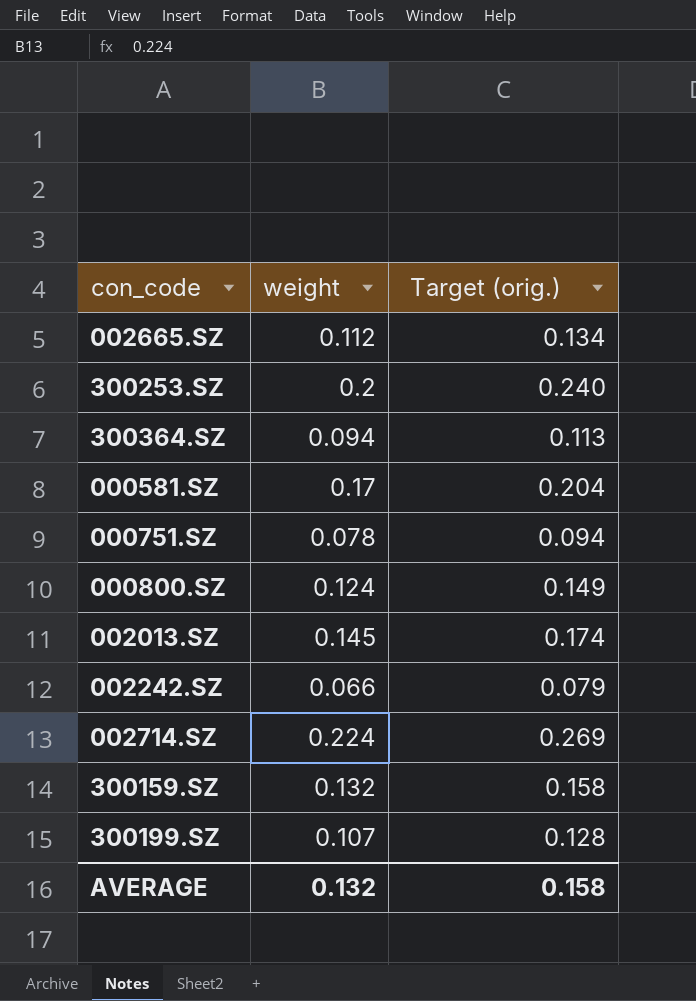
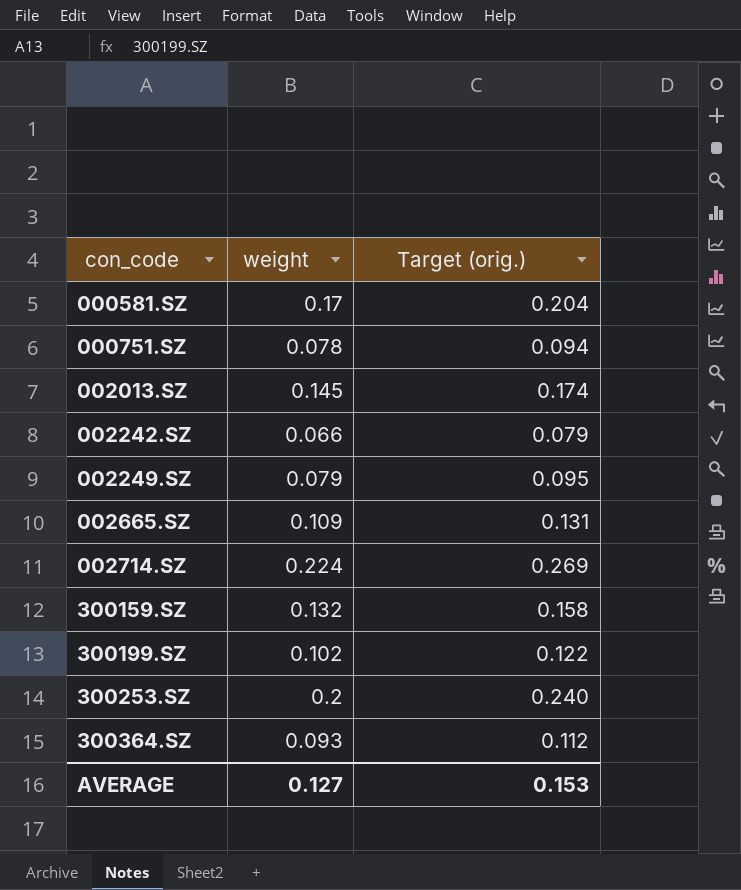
row order: none -> con_code ascending
row 000800.SZ: 0.124 | 0.149 -> none
row 002249.SZ: none -> 0.079 | 0.095
002665.SZ | weight: 0.112 -> 0.109
002665.SZ | Target (orig.): 0.134 -> 0.131
300199.SZ | weight: 0.107 -> 0.102
300199.SZ | Target (orig.): 0.128 -> 0.122
300364.SZ | weight: 0.094 -> 0.093
300364.SZ | Target (orig.): 0.113 -> 0.112
AVERAGE | weight: 0.132 -> 0.127
AVERAGE | Target (orig.): 0.158 -> 0.153

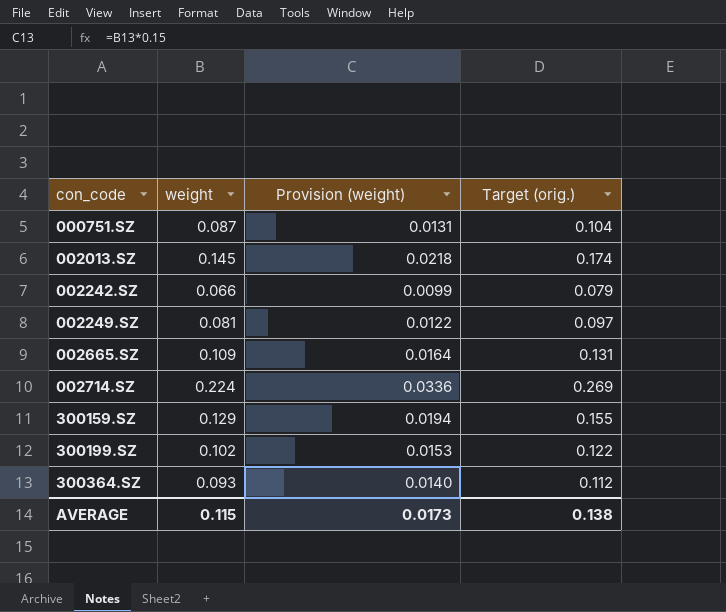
column Provision (weight) | formula: none -> [weight] * 0.15
row 000581.SZ: 0.17 | 0.204 -> none
row 300253.SZ: 0.2 | 0.240 -> none
000751.SZ | weight: 0.078 -> 0.087
000751.SZ | Target (orig.): 0.094 -> 0.104
002249.SZ | weight: 0.079 -> 0.081
002249.SZ | Target (orig.): 0.095 -> 0.097
300159.SZ | weight: 0.132 -> 0.129
300159.SZ | Target (orig.): 0.158 -> 0.155
AVERAGE | weight: 0.127 -> 0.115
AVERAGE | Target (orig.): 0.153 -> 0.138

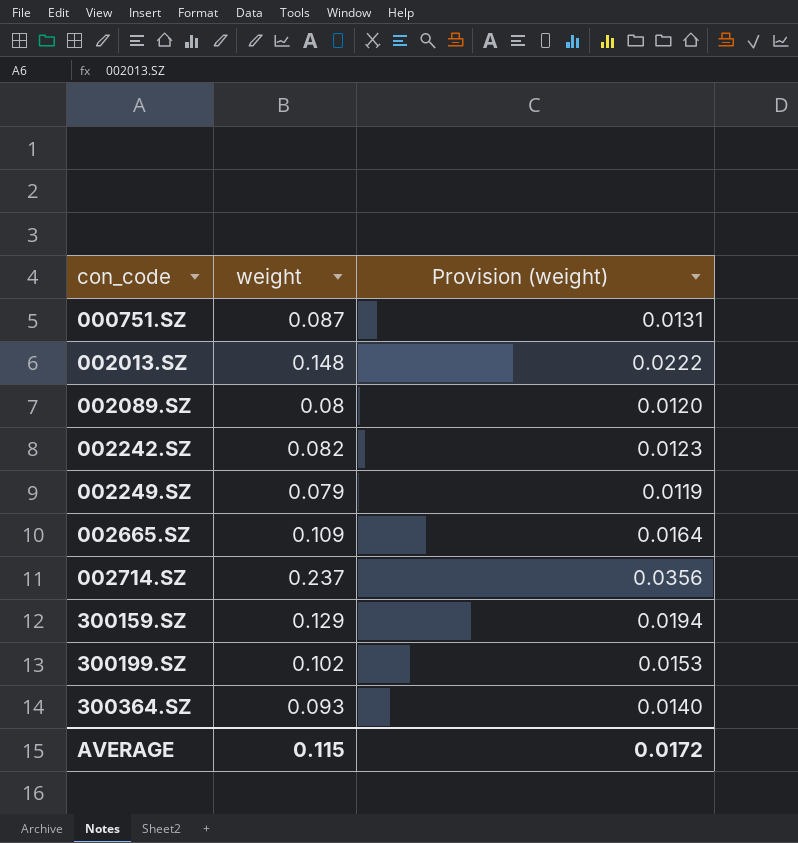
column Target (orig.) | formula: [weight] * 1.2 -> none
002013.SZ | weight: 0.145 -> 0.148
002013.SZ | Provision (weight): 0.0218 -> 0.0222
row 002089.SZ: none -> 0.08 | 0.0120
002242.SZ | weight: 0.066 -> 0.082
002242.SZ | Provision (weight): 0.0099 -> 0.0123
002249.SZ | weight: 0.081 -> 0.079
002249.SZ | Provision (weight): 0.0122 -> 0.0119
002714.SZ | weight: 0.224 -> 0.237
002714.SZ | Provision (weight): 0.0336 -> 0.0356
AVERAGE | Provision (weight): 0.0173 -> 0.0172

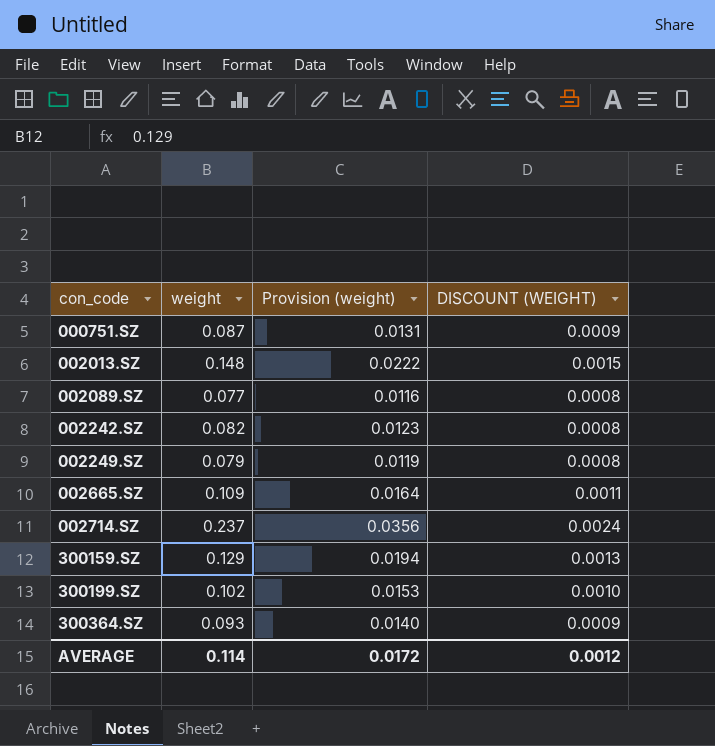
column DISCOUNT (WEIGHT) | formula: none -> [weight] * 0.01
002089.SZ | weight: 0.08 -> 0.077
002089.SZ | Provision (weight): 0.0120 -> 0.0116
AVERAGE | weight: 0.115 -> 0.114

